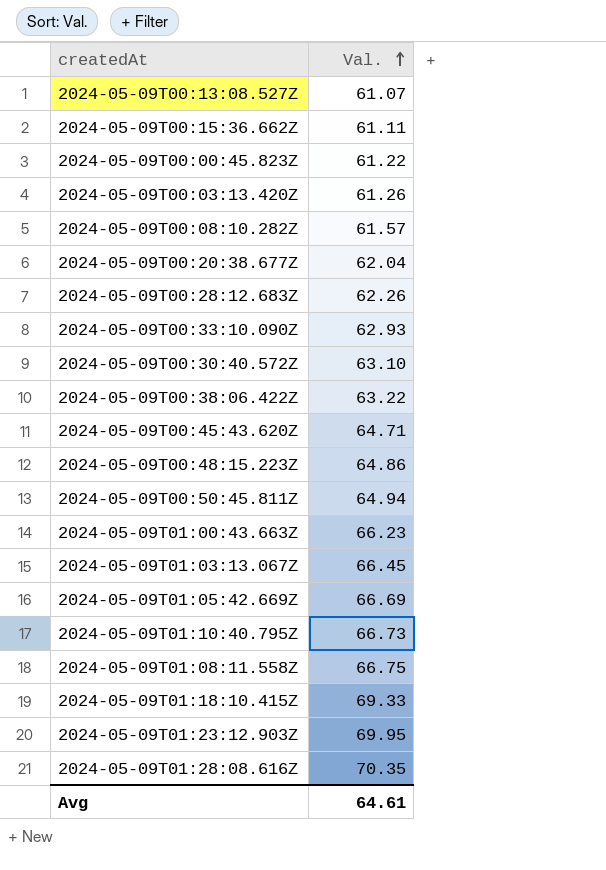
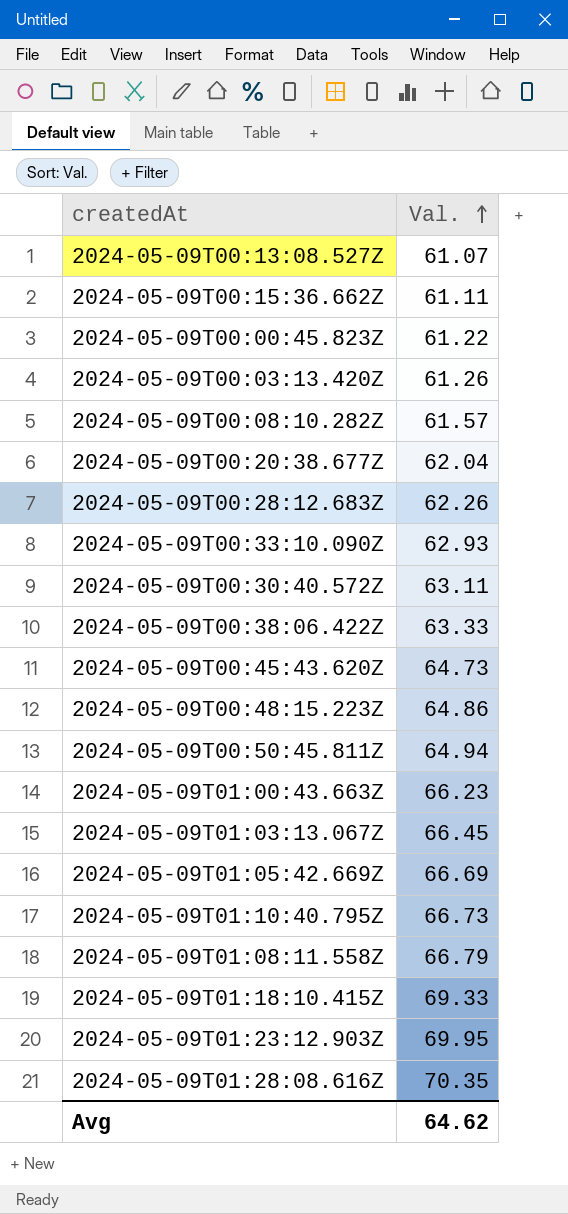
2024-05-09T00:30:40.572Z | Val.: 63.10 -> 63.11
2024-05-09T00:38:06.422Z | Val.: 63.22 -> 63.33
2024-05-09T00:45:43.620Z | Val.: 64.71 -> 64.73
2024-05-09T01:08:11.558Z | Val.: 66.75 -> 66.79
Avg | Val.: 64.61 -> 64.62

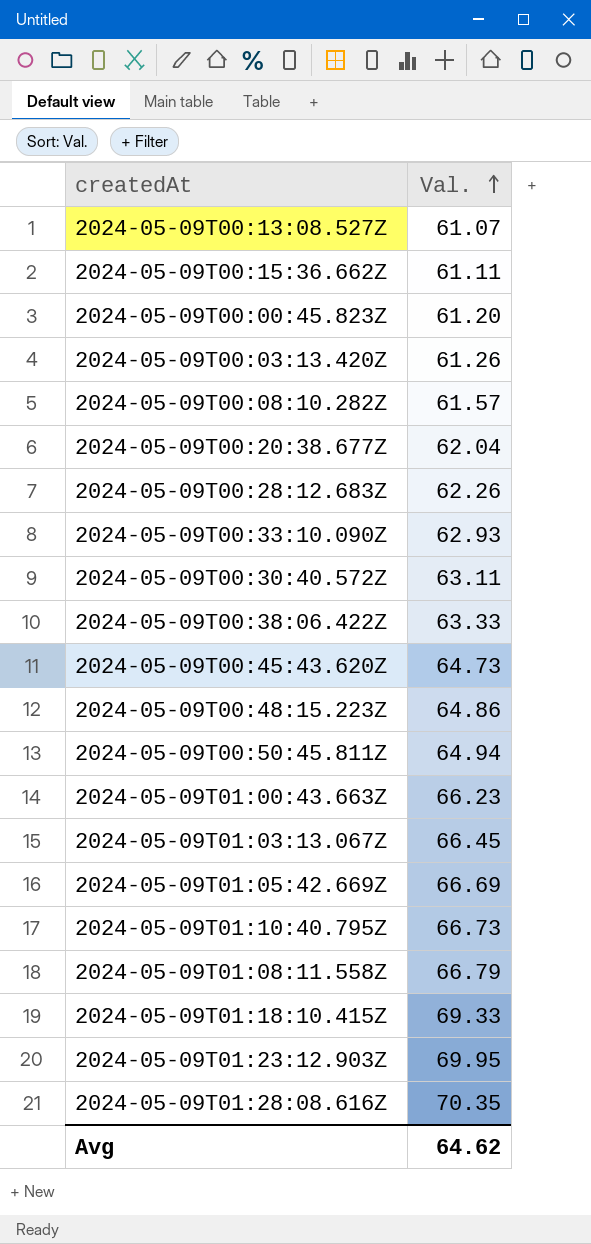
2024-05-09T00:00:45.823Z | Val.: 61.22 -> 61.20

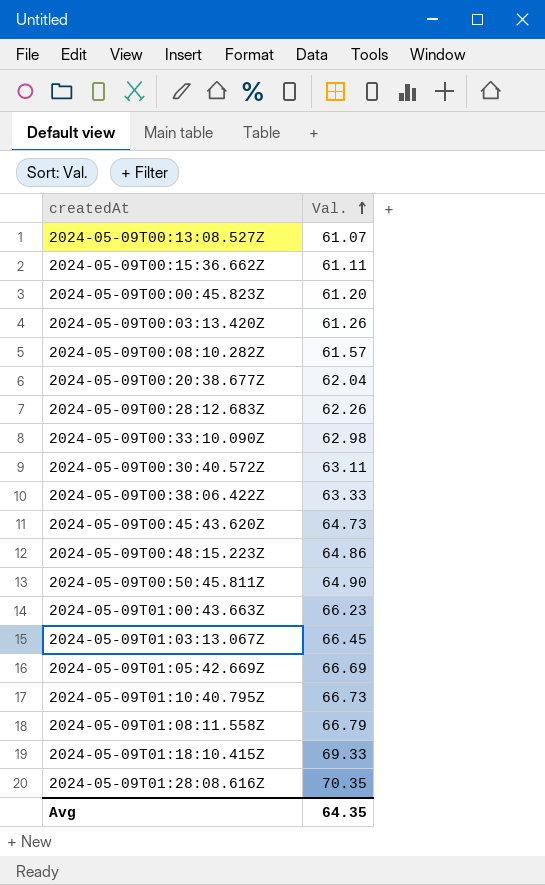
row 2024-05-09T01:23:12.903Z: 69.95 -> none
2024-05-09T00:33:10.090Z | Val.: 62.93 -> 62.98
2024-05-09T00:50:45.811Z | Val.: 64.94 -> 64.90
Avg | Val.: 64.62 -> 64.35

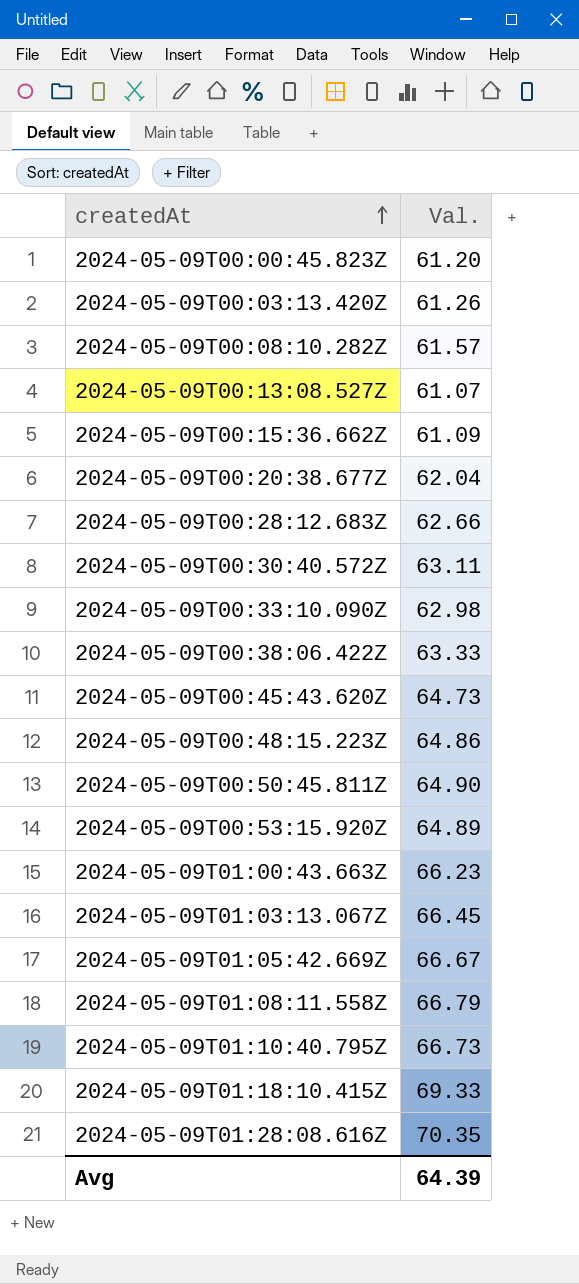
row order: Val. ascending -> createdAt ascending
2024-05-09T00:15:36.662Z | Val.: 61.11 -> 61.09
2024-05-09T00:28:12.683Z | Val.: 62.26 -> 62.66
row 2024-05-09T00:53:15.920Z: none -> 64.89
2024-05-09T01:05:42.669Z | Val.: 66.69 -> 66.67
Avg | Val.: 64.35 -> 64.39

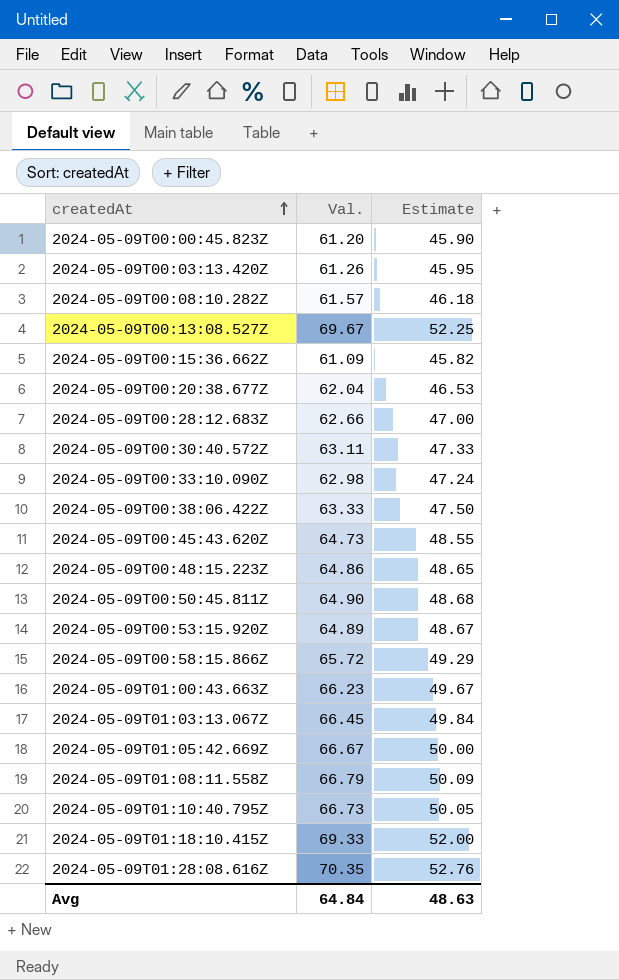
column Estimate | formula: none -> [Val.] * 0.75
2024-05-09T00:13:08.527Z | Val.: 61.07 -> 69.67
row 2024-05-09T00:58:15.866Z: none -> 65.72 | 49.29
Avg | Val.: 64.39 -> 64.84

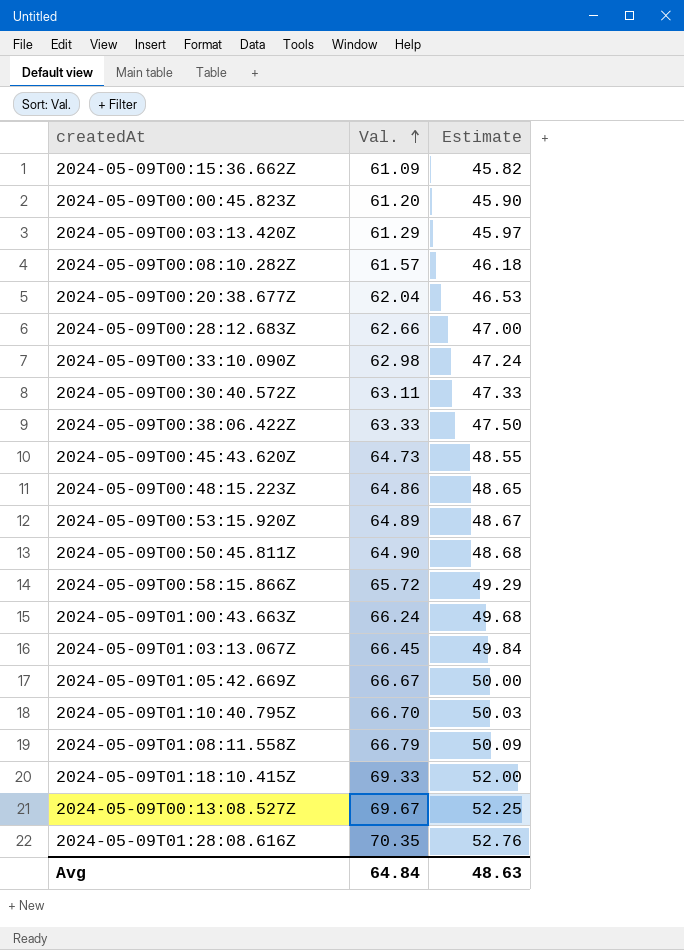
row order: createdAt ascending -> Val. ascending
2024-05-09T00:03:13.420Z | Val.: 61.26 -> 61.29
2024-05-09T00:03:13.420Z | Estimate: 45.95 -> 45.97
2024-05-09T01:00:43.663Z | Val.: 66.23 -> 66.24
2024-05-09T01:00:43.663Z | Estimate: 49.67 -> 49.68
2024-05-09T01:10:40.795Z | Val.: 66.73 -> 66.70
2024-05-09T01:10:40.795Z | Estimate: 50.05 -> 50.03

